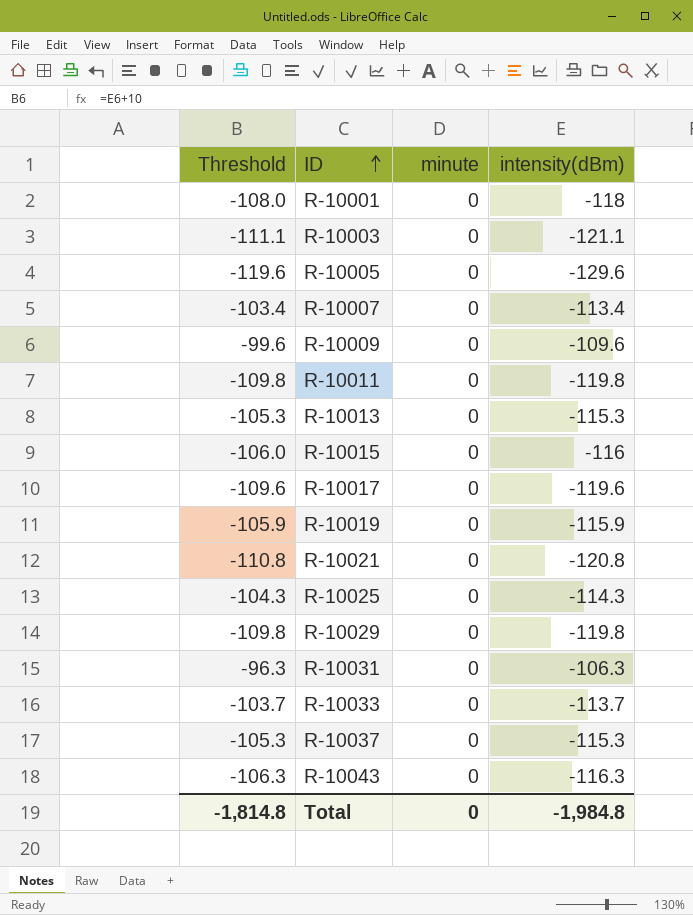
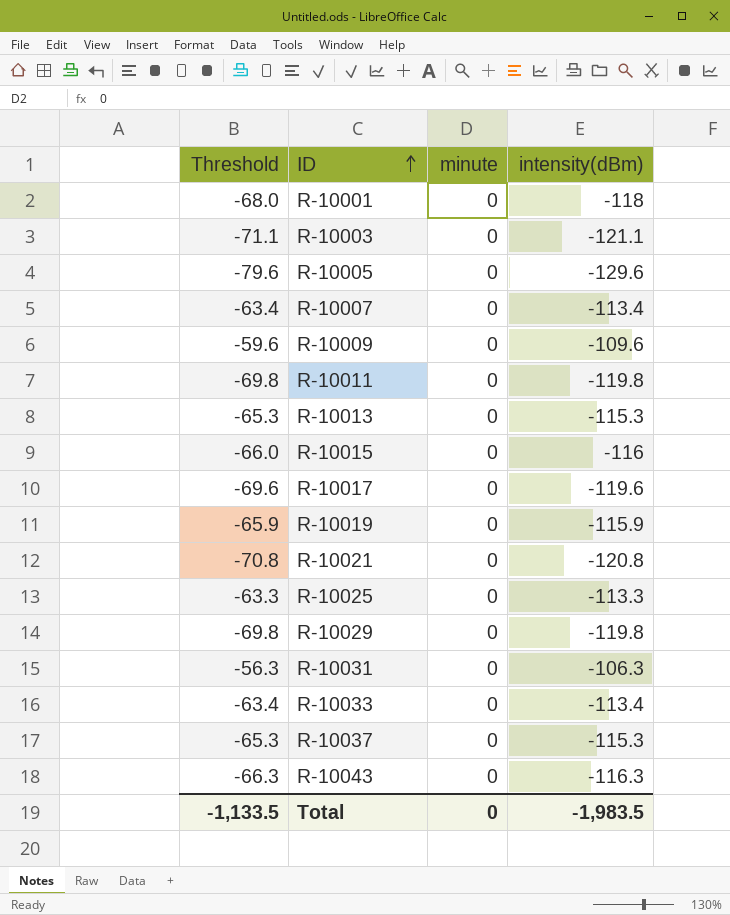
column Threshold | formula: [intensity(dBm)] + 10 -> [intensity(dBm)] + 50
R-10025 | intensity(dBm): -114.3 -> -113.3
R-10033 | intensity(dBm): -113.7 -> -113.4
Total | Threshold: -1,814.8 -> -1,133.5
Total | intensity(dBm): -1,984.8 -> -1,983.5

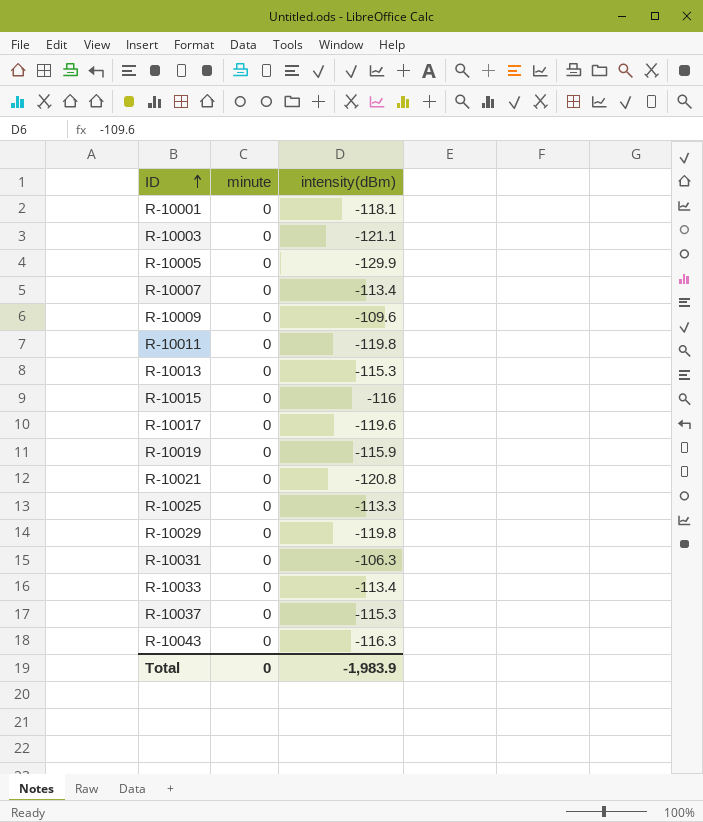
column Threshold | formula: [intensity(dBm)] + 50 -> none
R-10001 | intensity(dBm): -118 -> -118.1
R-10005 | intensity(dBm): -129.6 -> -129.9
Total | intensity(dBm): -1,983.5 -> -1,983.9

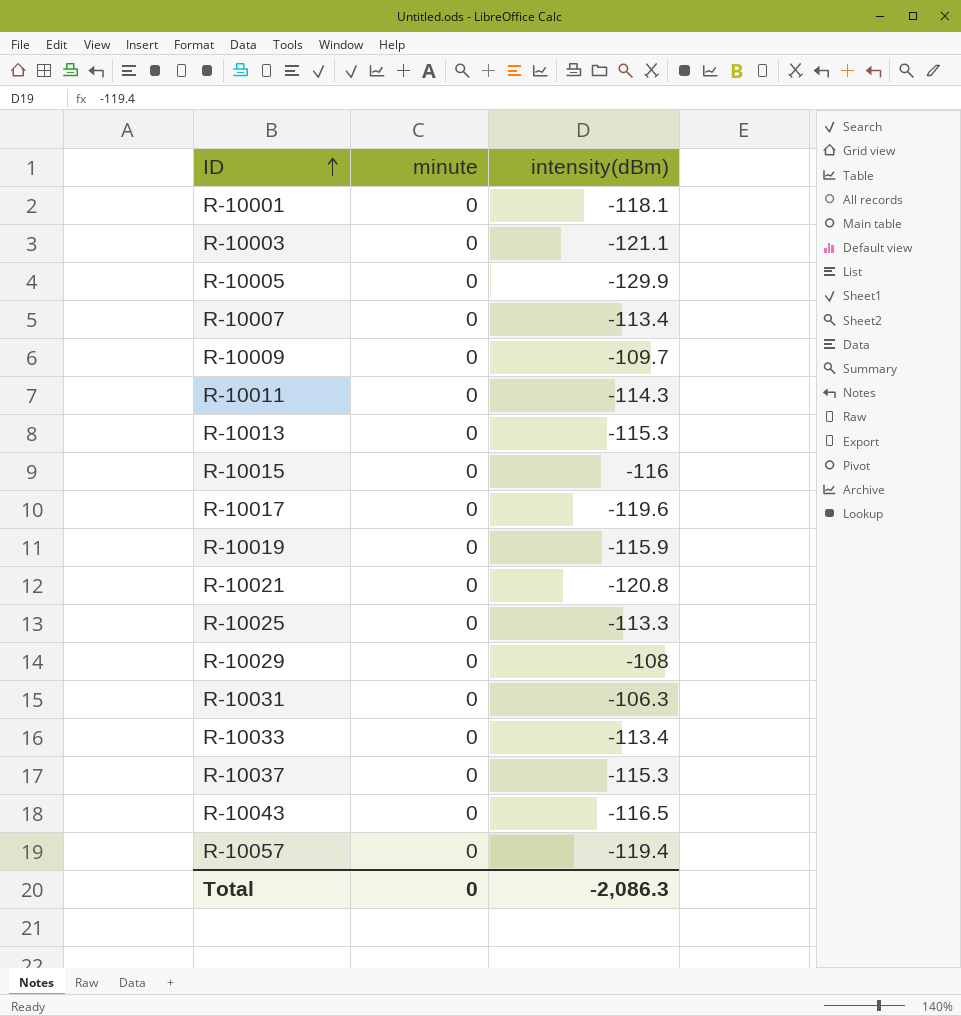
R-10009 | intensity(dBm): -109.6 -> -109.7
R-10011 | intensity(dBm): -119.8 -> -114.3
R-10029 | intensity(dBm): -119.8 -> -108
R-10043 | intensity(dBm): -116.3 -> -116.5
row R-10057: none -> 0 | -119.4
Total | intensity(dBm): -1,983.9 -> -2,086.3

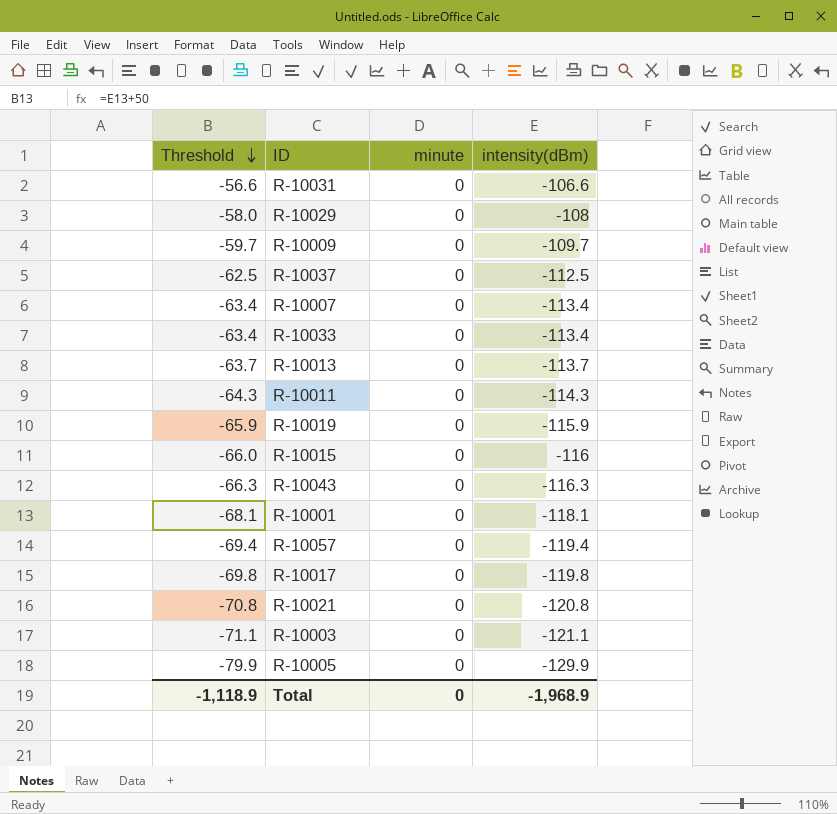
row order: ID ascending -> Threshold descending
column Threshold | formula: none -> [intensity(dBm)] + 50
row R-10025: 0 | -113.3 -> none
R-10031 | intensity(dBm): -106.3 -> -106.6
R-10037 | intensity(dBm): -115.3 -> -112.5
R-10013 | intensity(dBm): -115.3 -> -113.7
R-10043 | intensity(dBm): -116.5 -> -116.3
R-10017 | intensity(dBm): -119.6 -> -119.8
Total | intensity(dBm): -2,086.3 -> -1,968.9

